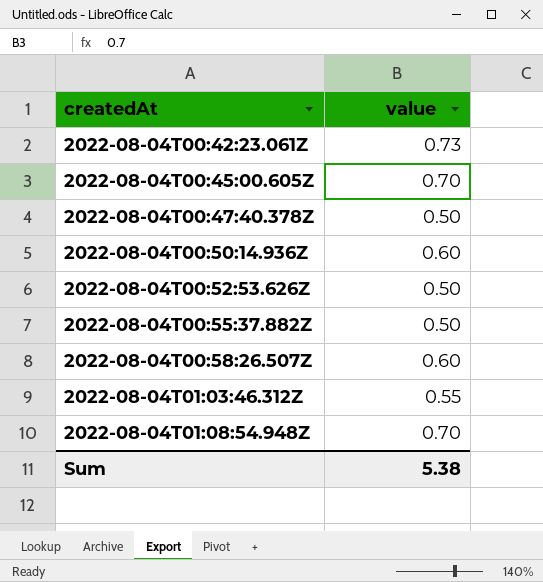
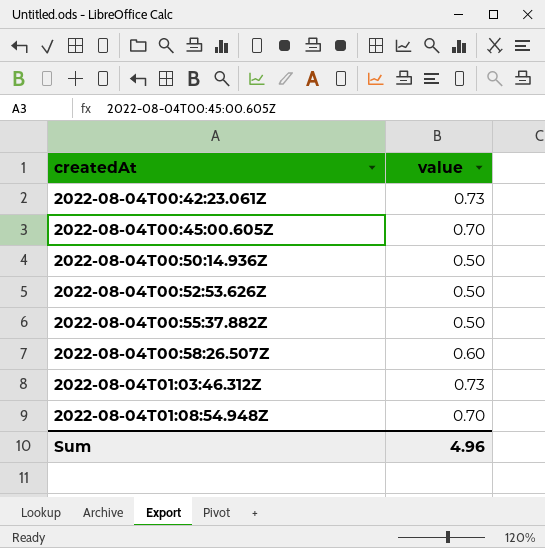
row 2022-08-04T00:47:40.378Z: 0.50 -> none
2022-08-04T00:50:14.936Z | value: 0.60 -> 0.50
2022-08-04T01:03:46.312Z | value: 0.55 -> 0.73
Sum | value: 5.38 -> 4.96

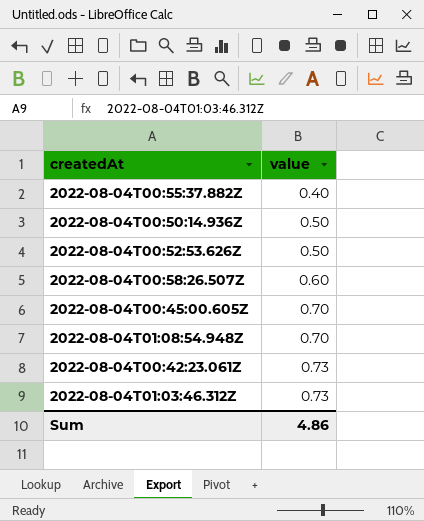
row order: createdAt ascending -> value ascending
2022-08-04T00:55:37.882Z | value: 0.50 -> 0.40
Sum | value: 4.96 -> 4.86

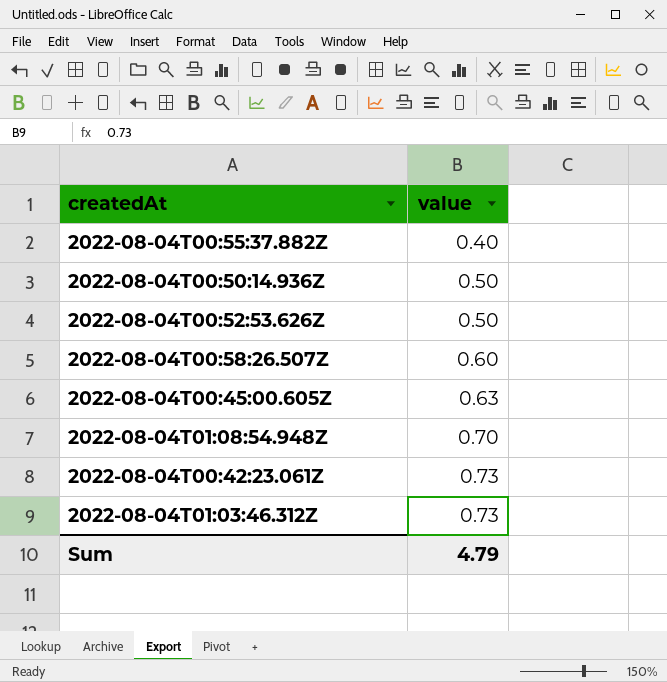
2022-08-04T00:45:00.605Z | value: 0.70 -> 0.63
Sum | value: 4.86 -> 4.79

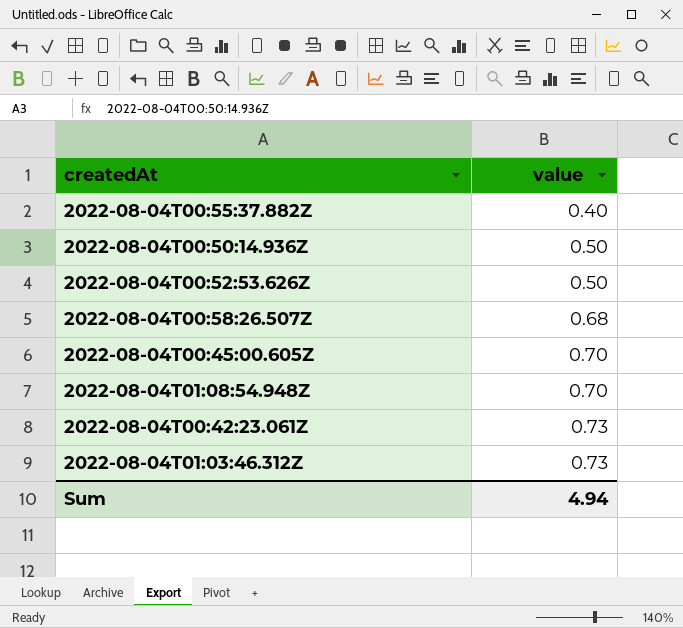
2022-08-04T00:58:26.507Z | value: 0.60 -> 0.68
2022-08-04T00:45:00.605Z | value: 0.63 -> 0.70
Sum | value: 4.79 -> 4.94

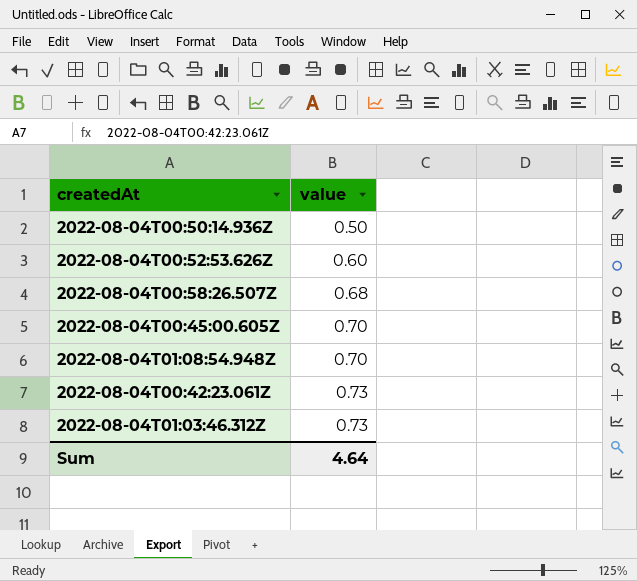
row 2022-08-04T00:55:37.882Z: 0.40 -> none
2022-08-04T00:52:53.626Z | value: 0.50 -> 0.60
Sum | value: 4.94 -> 4.64

